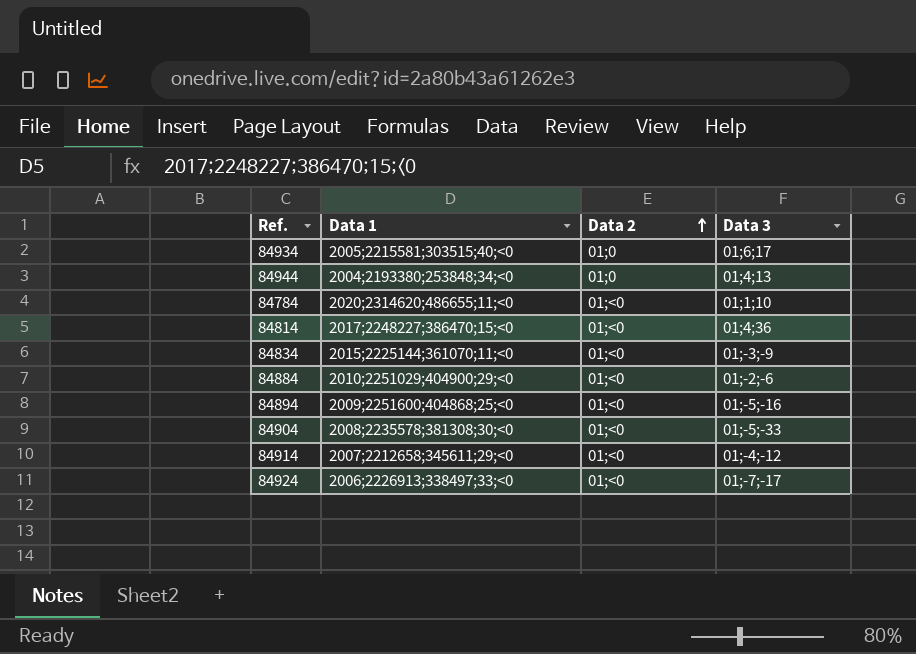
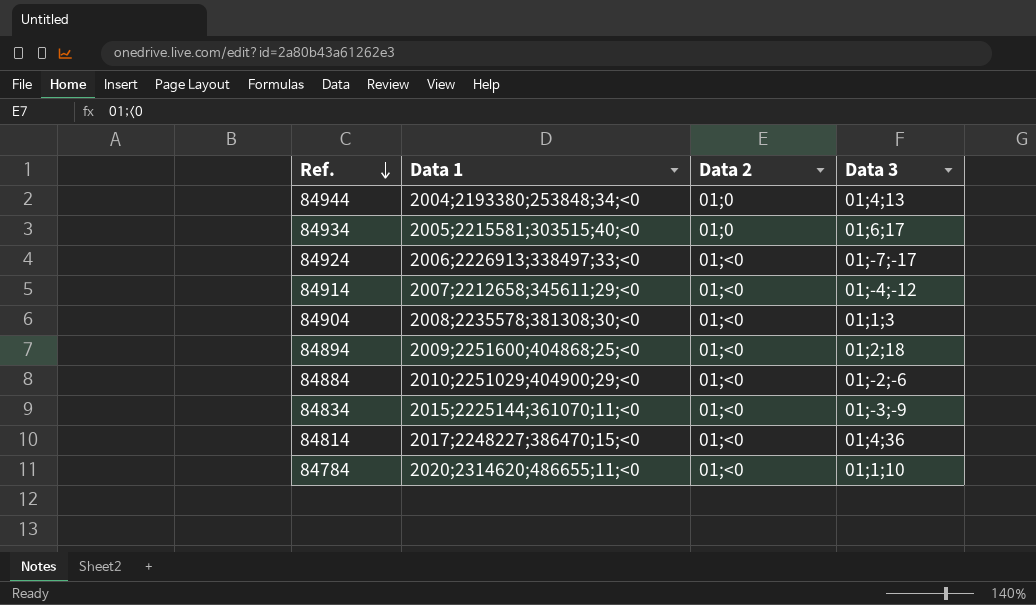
row order: Data 2 ascending -> Ref. descending
84904 | Data 3: 01;-5;-33 -> 01;1;3
84894 | Data 3: 01;-5;-16 -> 01;2;18

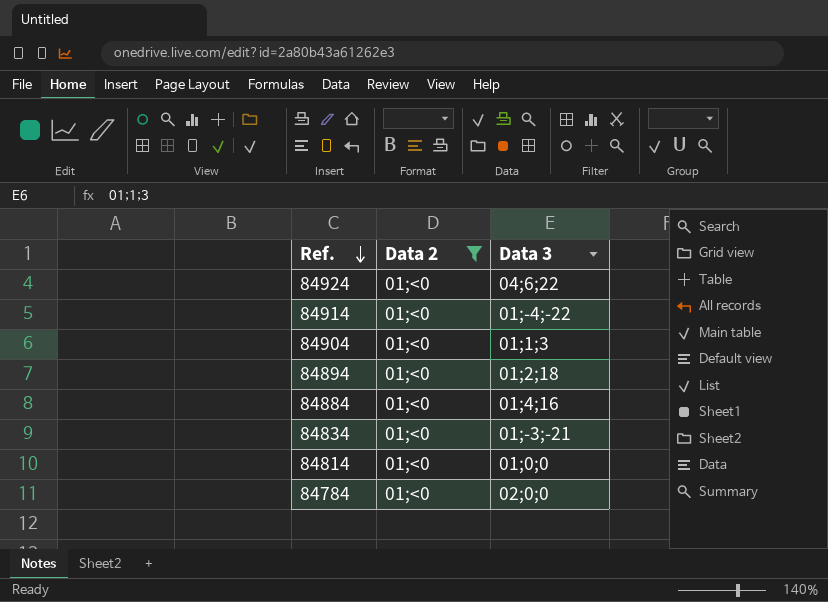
filter: none -> Data 2 = 01;<0
column Data 1 | position: 2 -> none
84924 | Data 3: 01;-7;-17 -> 04;6;22
84914 | Data 3: 01;-4;-12 -> 01;-4;-22
84884 | Data 3: 01;-2;-6 -> 01;4;16
84834 | Data 3: 01;-3;-9 -> 01;-3;-21
84814 | Data 3: 01;4;36 -> 01;0;0
84784 | Data 3: 01;1;10 -> 02;0;0

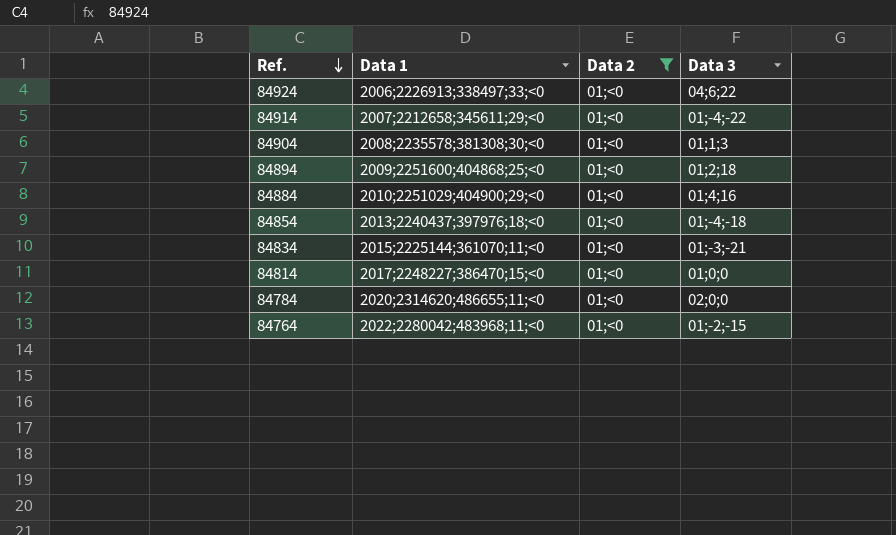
column Data 1 | position: none -> 2
row 84854: none -> 2013;2240437;397976;18;<0 | 01;<0 | 01;-4;-18
row 84764: none -> 2022;2280042;483968;11;<0 | 01;<0 | 01;-2;-15

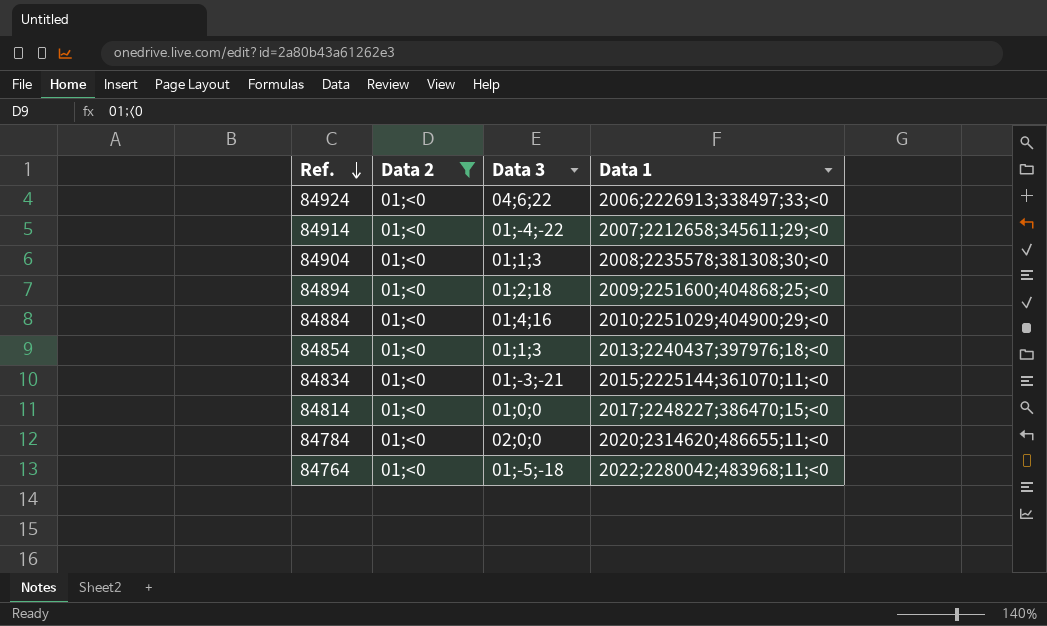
column Data 1 | position: 2 -> 4
84854 | Data 3: 01;-4;-18 -> 01;1;3
84764 | Data 3: 01;-2;-15 -> 01;-5;-18

